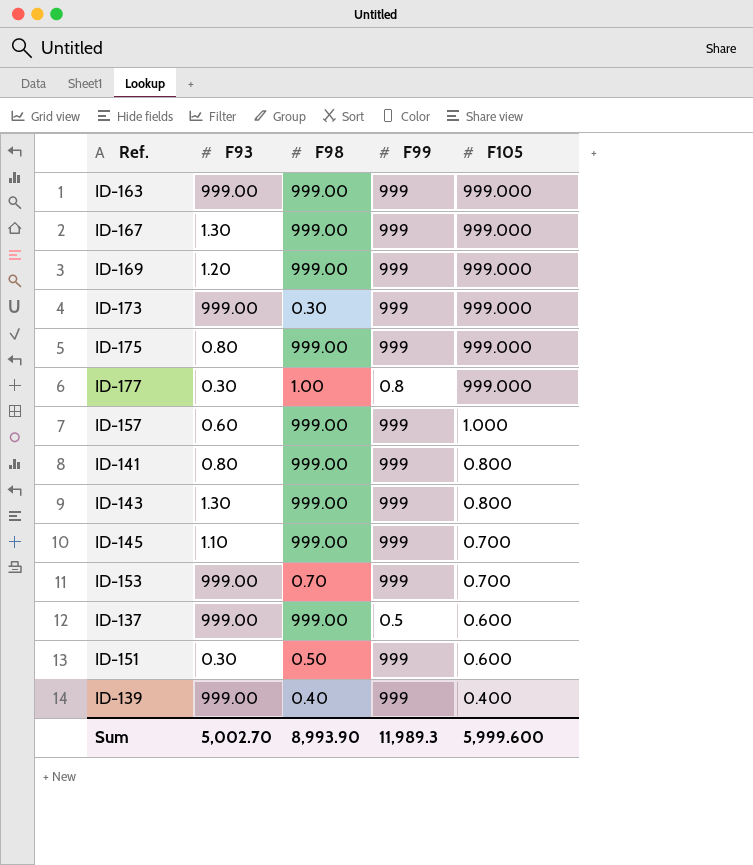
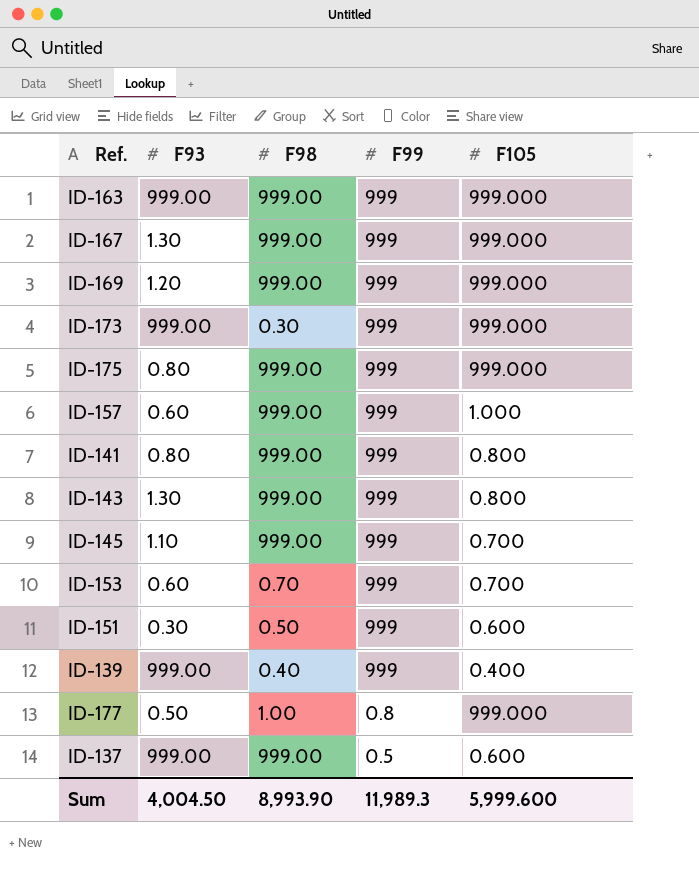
row order: F105 descending -> F99 descending
ID-153 | F93: 999.00 -> 0.60
ID-177 | F93: 0.30 -> 0.50
Sum | F93: 5,002.70 -> 4,004.50

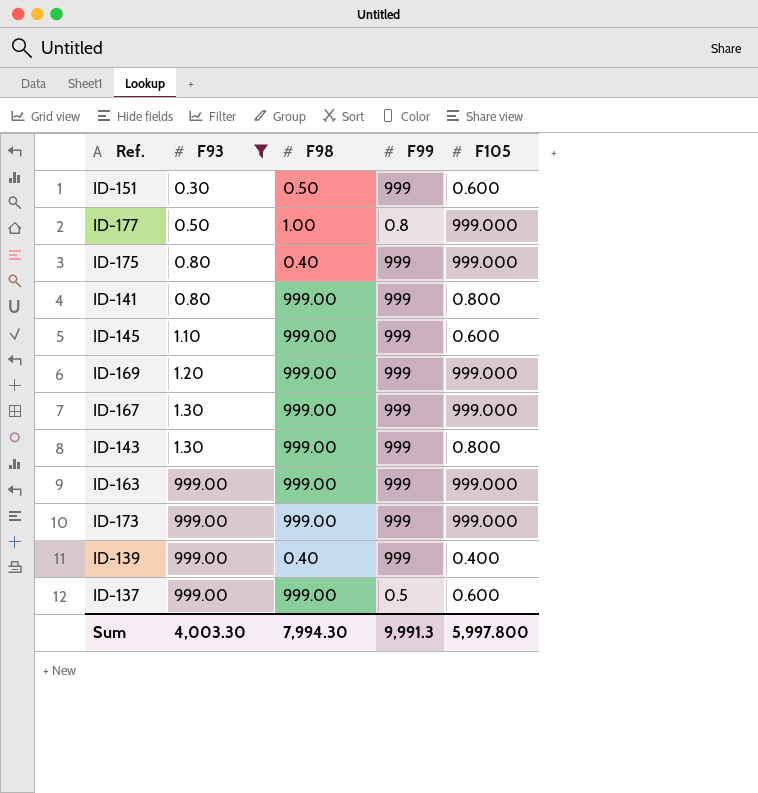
filter: none -> F93 != 0.60
row order: F99 descending -> F93 ascending
ID-175 | F98: 999.00 -> 0.40
ID-145 | F105: 0.700 -> 0.600
ID-173 | F98: 0.30 -> 999.00
Sum | F93: 4,004.50 -> 4,003.30
Sum | F98: 8,993.90 -> 7,994.30
Sum | F99: 11,989.3 -> 9,991.3
Sum | F105: 5,999.600 -> 5,997.800

